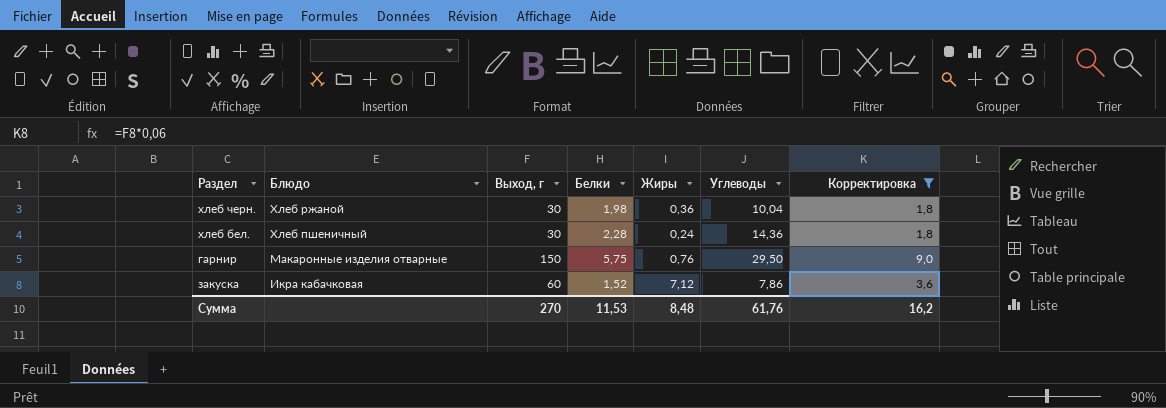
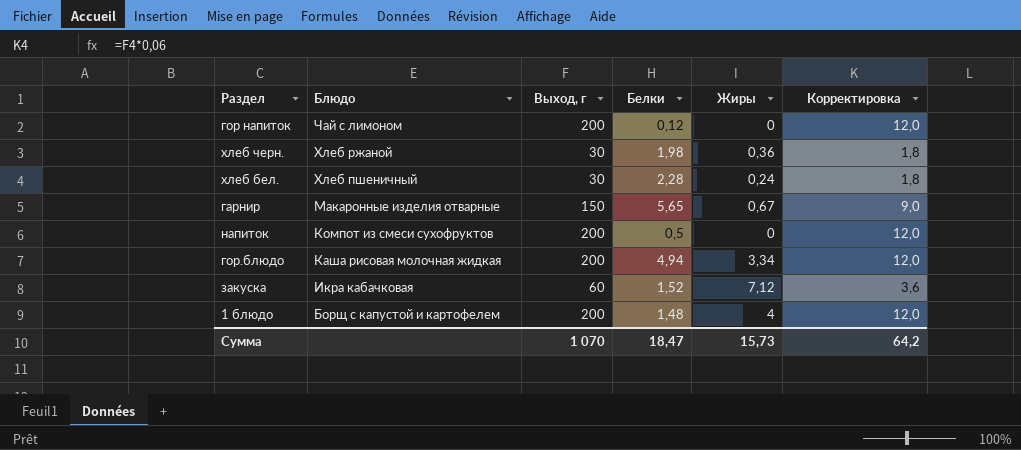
filter: Корректировка != 12,0 -> none
column Углеводы | position: 6 -> none
гарнир | Белки: 5,75 -> 5,65
гарнир | Жиры: 0,76 -> 0,67
Сумма | Выход, г: 270 -> 1 070
Сумма | Белки: 11,53 -> 18,47
Сумма | Жиры: 8,48 -> 15,73
Сумма | Корректировка: 16,2 -> 64,2

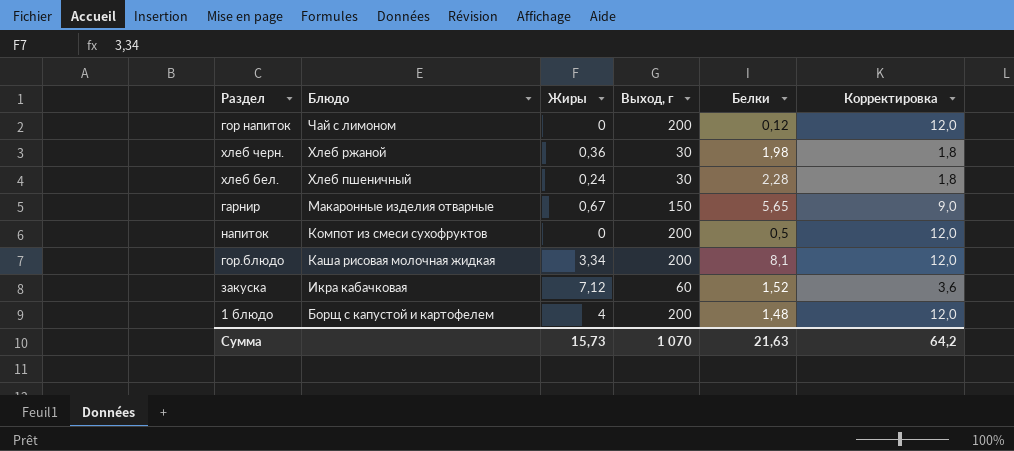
column Жиры | position: 5 -> 3
гор.блюдо | Белки: 4,94 -> 8,1
Сумма | Белки: 18,47 -> 21,63

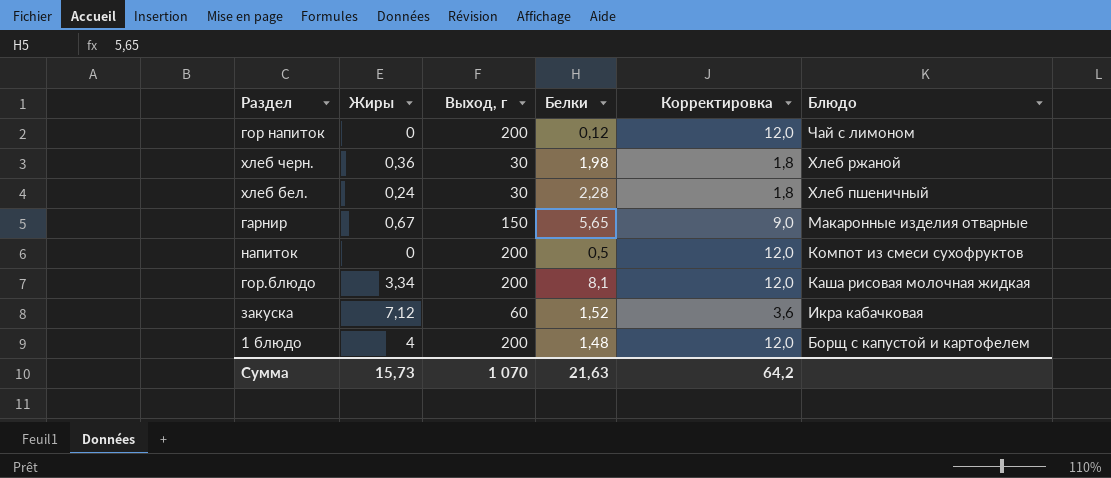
column Блюдо | position: 2 -> 6

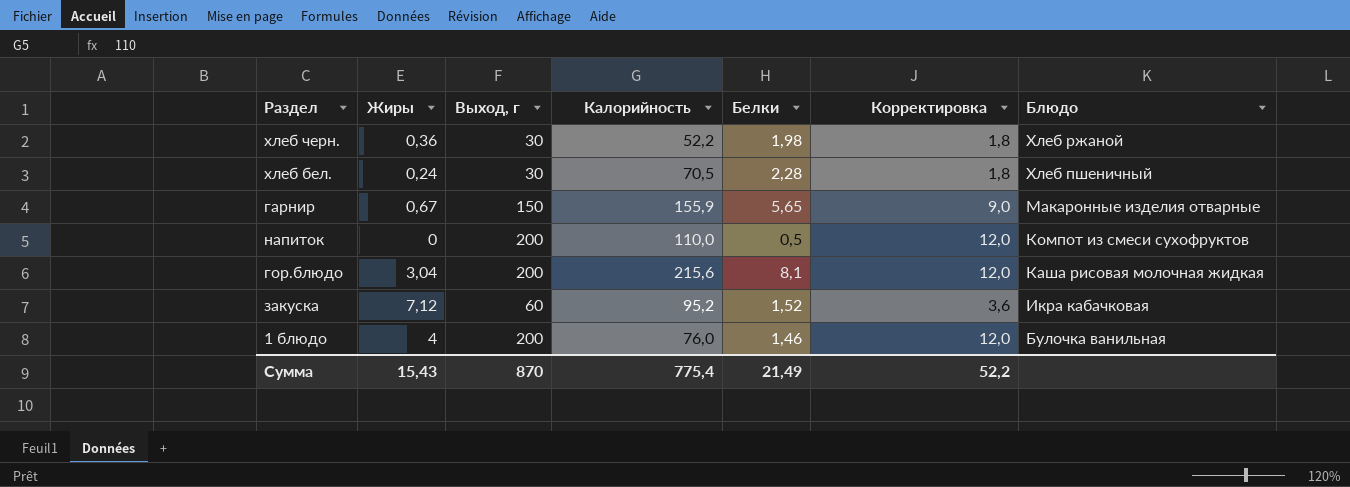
column Калорийность | position: none -> 4
row гор напиток: 0 | 200 | 0,12 | 12,0 | Чай с лимоном -> none
гор.блюдо | Жиры: 3,34 -> 3,04
1 блюдо | Белки: 1,48 -> 1,46
1 блюдо | Блюдо: Борщ с капустой и картофелем -> Булочка ванильная
Сумма | Жиры: 15,73 -> 15,43
Сумма | Выход, г: 1 070 -> 870
Сумма | Белки: 21,63 -> 21,49
Сумма | Корректировка: 64,2 -> 52,2

